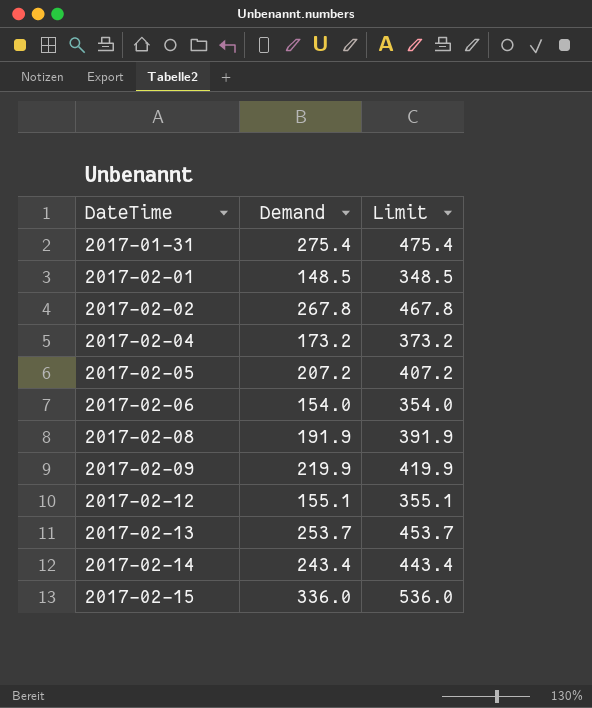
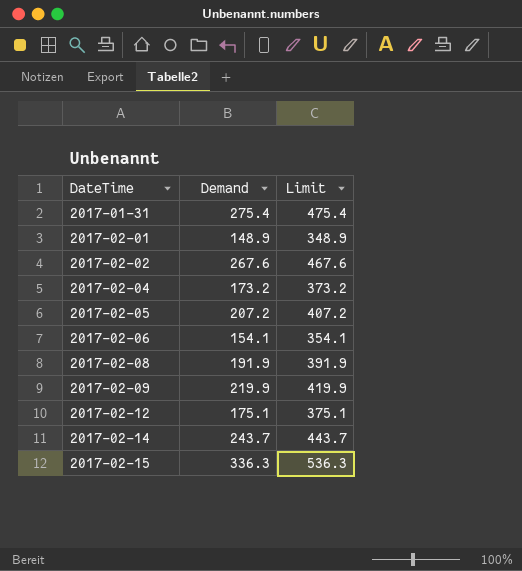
row 2017-02-13: 253.7 | 453.7 -> none
2017-02-01 | Demand: 148.5 -> 148.9
2017-02-01 | Limit: 348.5 -> 348.9
2017-02-02 | Demand: 267.8 -> 267.6
2017-02-02 | Limit: 467.8 -> 467.6
2017-02-06 | Demand: 154.0 -> 154.1
2017-02-06 | Limit: 354.0 -> 354.1
2017-02-12 | Demand: 155.1 -> 175.1
2017-02-12 | Limit: 355.1 -> 375.1
2017-02-14 | Demand: 243.4 -> 243.7
2017-02-14 | Limit: 443.4 -> 443.7
2017-02-15 | Demand: 336.0 -> 336.3
2017-02-15 | Limit: 536.0 -> 536.3

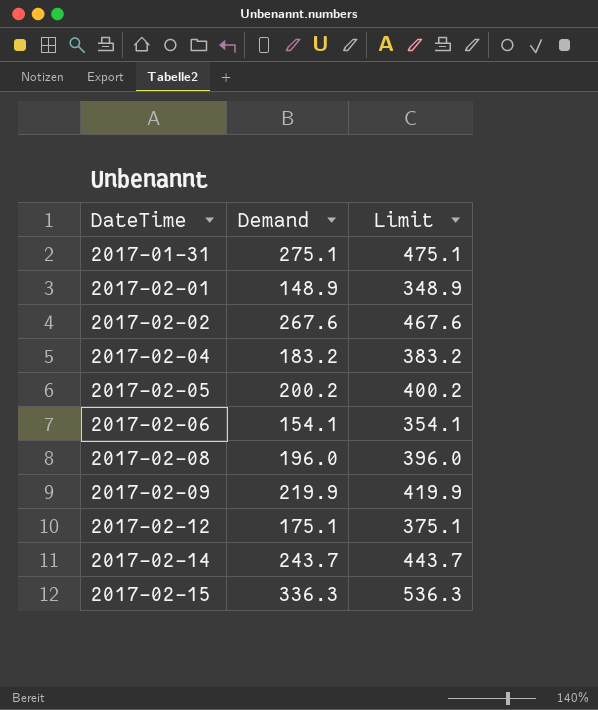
2017-01-31 | Demand: 275.4 -> 275.1
2017-01-31 | Limit: 475.4 -> 475.1
2017-02-04 | Demand: 173.2 -> 183.2
2017-02-04 | Limit: 373.2 -> 383.2
2017-02-05 | Demand: 207.2 -> 200.2
2017-02-05 | Limit: 407.2 -> 400.2
2017-02-08 | Demand: 191.9 -> 196.0
2017-02-08 | Limit: 391.9 -> 396.0

